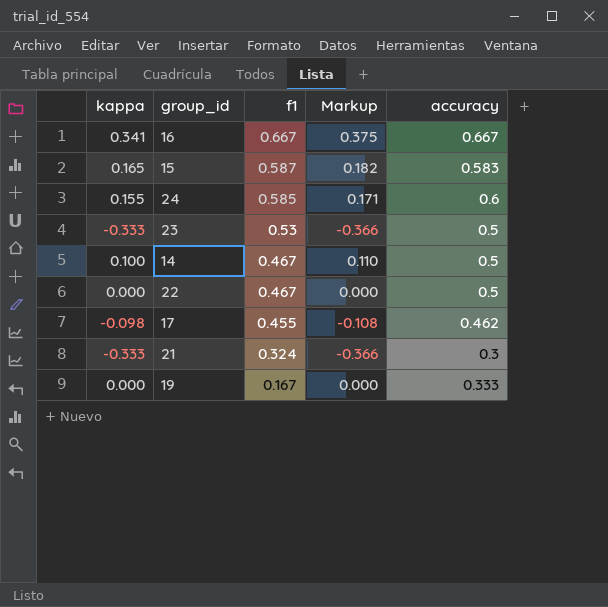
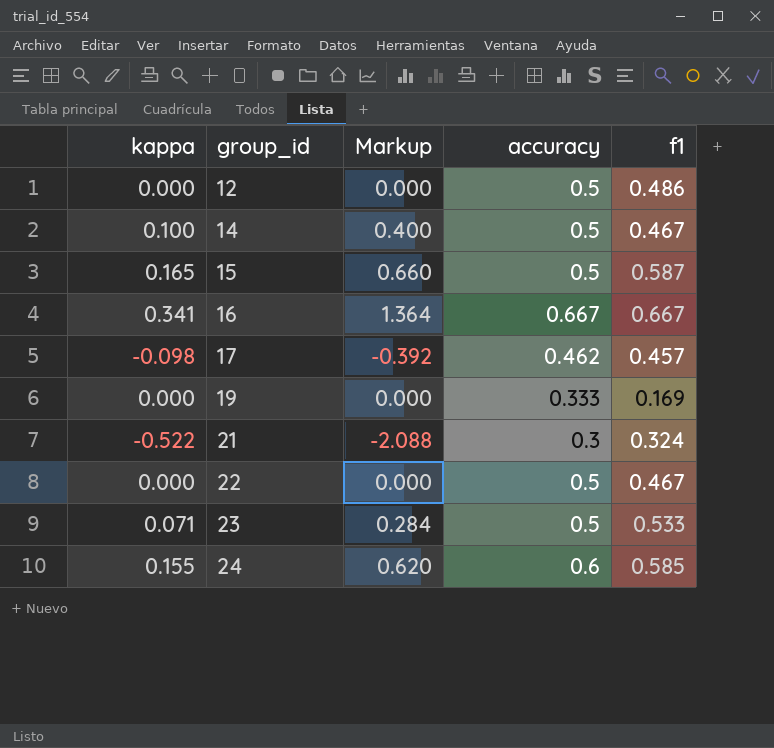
row order: f1 descending -> group_id ascending
column Markup | formula: [kappa] * 1.1 -> [kappa] * 4
column f1 | position: 3 -> 5
row 12: none -> 0.000 | 0.000 | 0.5 | 0.486
15 | accuracy: 0.583 -> 0.5
17 | f1: 0.455 -> 0.457
19 | f1: 0.167 -> 0.169
21 | kappa: -0.333 -> -0.522
23 | kappa: -0.333 -> 0.071
23 | f1: 0.53 -> 0.533

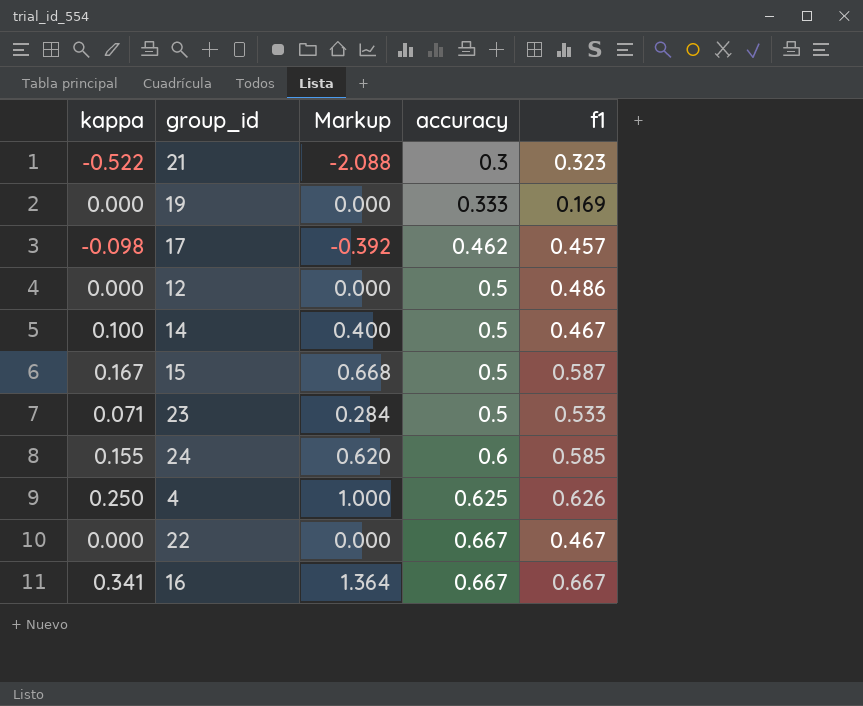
row order: group_id ascending -> accuracy ascending
21 | f1: 0.324 -> 0.323
15 | kappa: 0.165 -> 0.167
15 | Markup: 0.660 -> 0.668
row 4: none -> 0.250 | 1.000 | 0.625 | 0.626
22 | accuracy: 0.5 -> 0.667

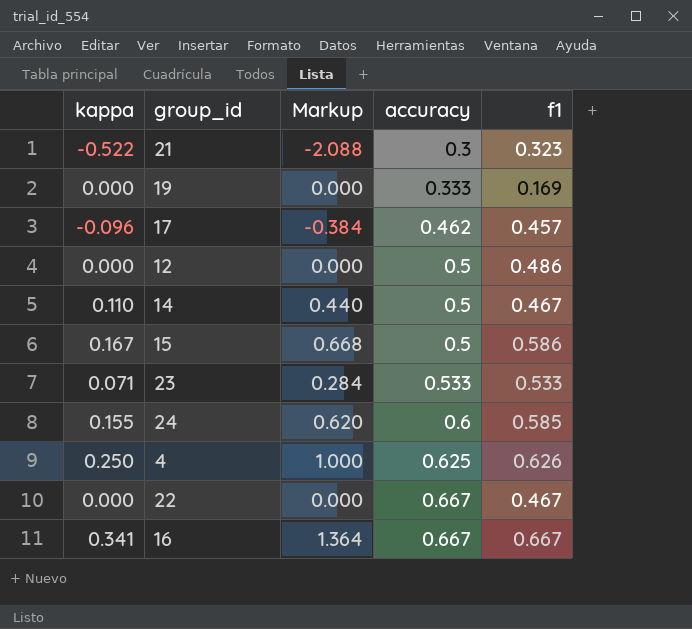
17 | kappa: -0.098 -> -0.096
17 | Markup: -0.392 -> -0.384
14 | kappa: 0.100 -> 0.110
14 | Markup: 0.400 -> 0.440
15 | f1: 0.587 -> 0.586
23 | accuracy: 0.5 -> 0.533

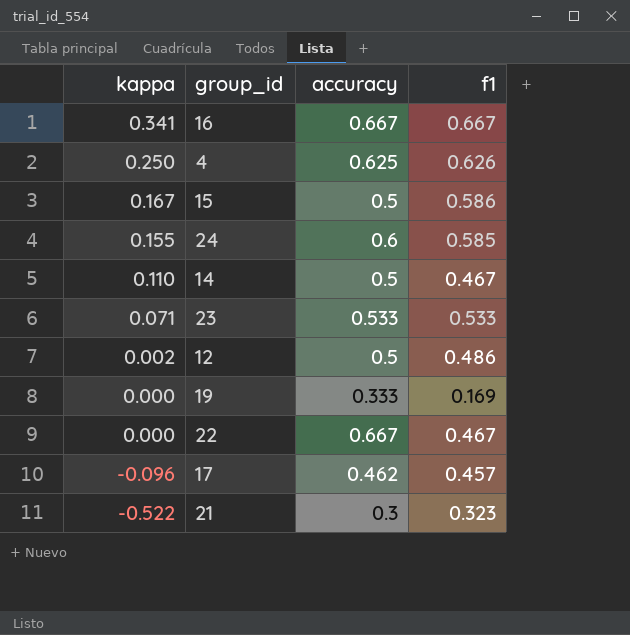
row order: accuracy ascending -> kappa descending
column Markup | formula: [kappa] * 4 -> none
12 | kappa: 0.000 -> 0.002

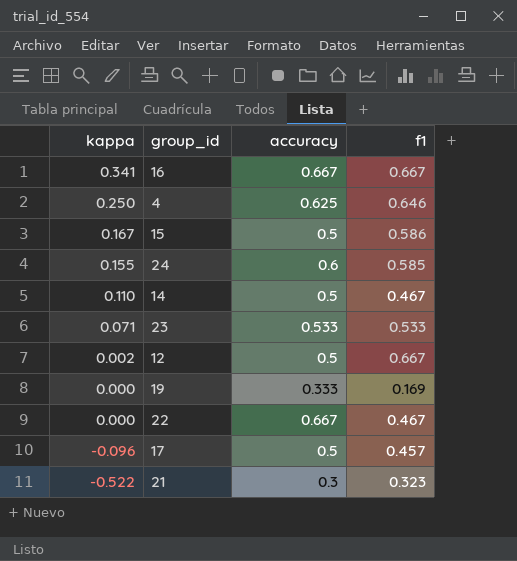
4 | f1: 0.626 -> 0.646
12 | f1: 0.486 -> 0.667
17 | accuracy: 0.462 -> 0.5

